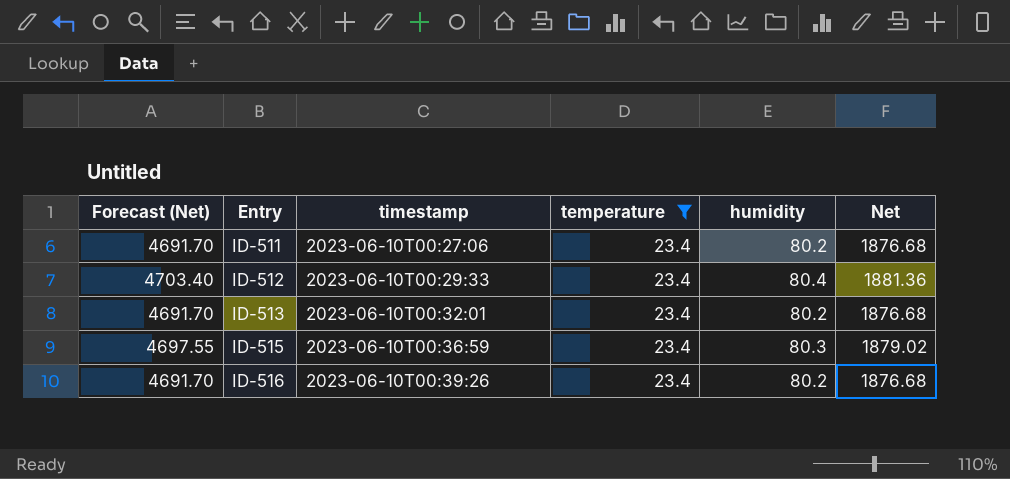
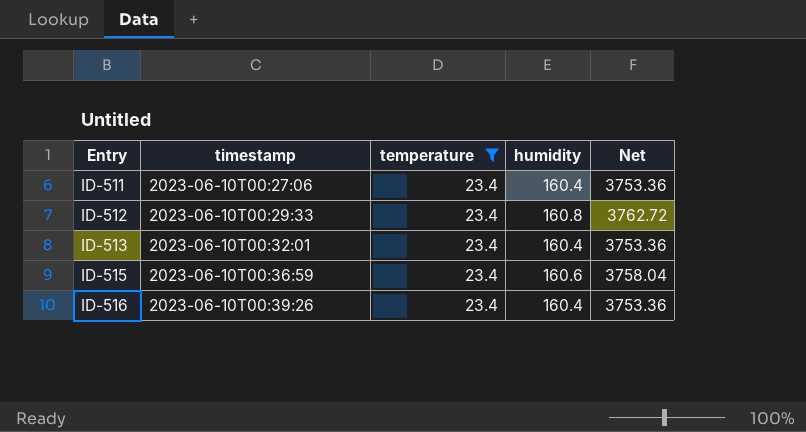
column Forecast (Net) | formula: [Net] * 2.5 -> none
ID-511 | humidity: 80.2 -> 160.4
ID-511 | Net: 1876.68 -> 3753.36
ID-512 | humidity: 80.4 -> 160.8
ID-512 | Net: 1881.36 -> 3762.72
ID-513 | humidity: 80.2 -> 160.4
ID-513 | Net: 1876.68 -> 3753.36
ID-515 | humidity: 80.3 -> 160.6
ID-515 | Net: 1879.02 -> 3758.04
ID-516 | humidity: 80.2 -> 160.4
ID-516 | Net: 1876.68 -> 3753.36

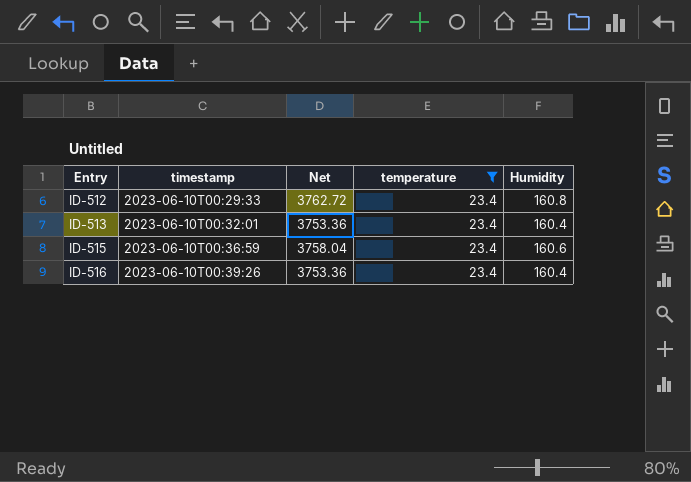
column Net | position: 5 -> 3
column name: humidity -> Humidity
row ID-511: 2023-06-10T00:27:06 | 23.4 | 160.4 | 3753.36 -> none

